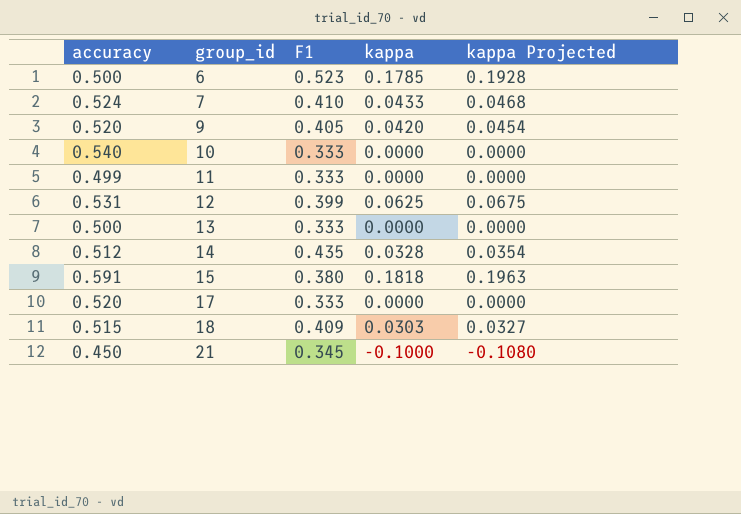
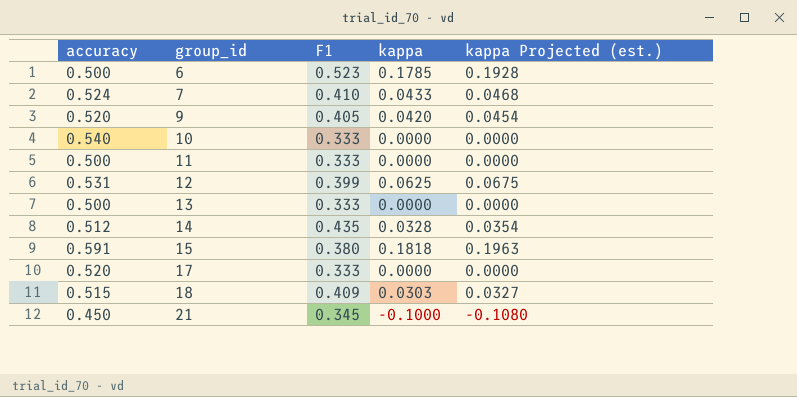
column name: kappa Projected -> kappa Projected (est.)
11 | accuracy: 0.499 -> 0.500

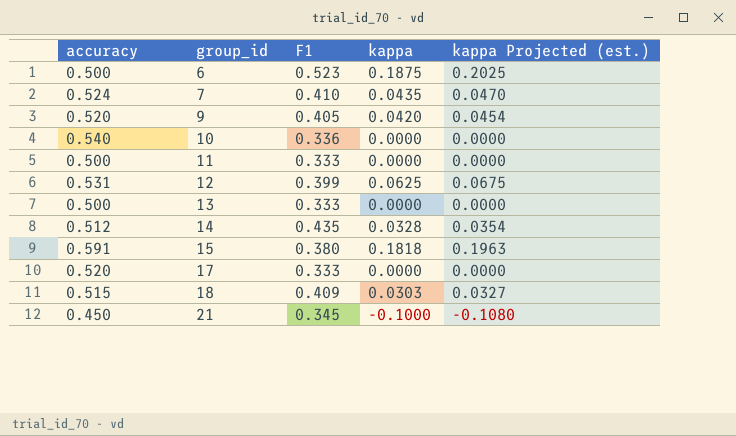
6 | kappa: 0.1785 -> 0.1875
6 | kappa Projected (est.): 0.1928 -> 0.2025
7 | kappa: 0.0433 -> 0.0435
7 | kappa Projected (est.): 0.0468 -> 0.0470
10 | F1: 0.333 -> 0.336

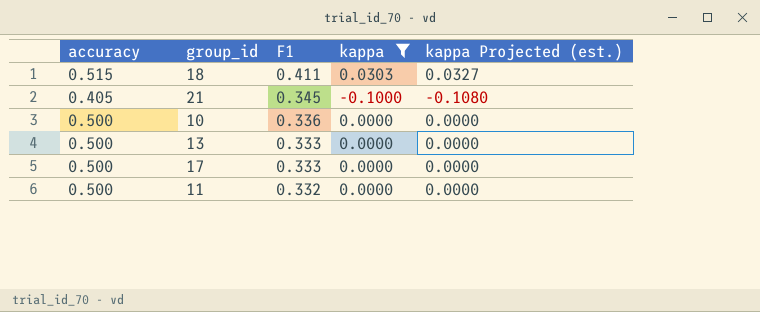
filter: none -> kappa <= 0.0303
row order: group_id ascending -> F1 descending
18 | F1: 0.409 -> 0.411
21 | accuracy: 0.450 -> 0.405
10 | accuracy: 0.540 -> 0.500
17 | accuracy: 0.520 -> 0.500
11 | F1: 0.333 -> 0.332

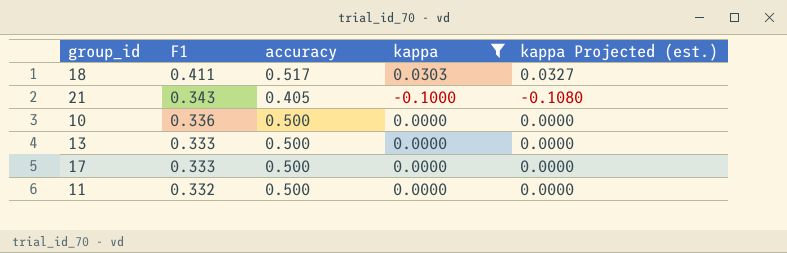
column accuracy | position: 1 -> 3
18 | accuracy: 0.515 -> 0.517
21 | F1: 0.345 -> 0.343

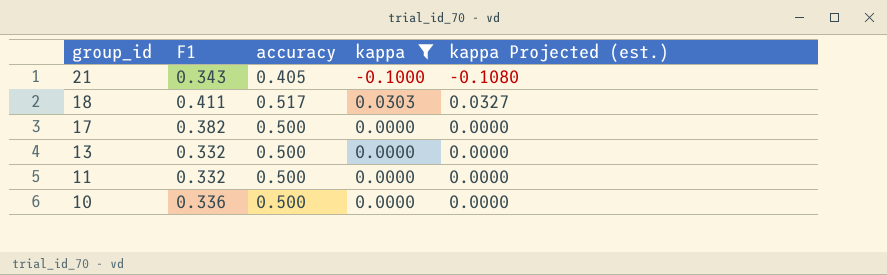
row order: F1 descending -> group_id descending
17 | F1: 0.333 -> 0.382
13 | F1: 0.333 -> 0.332

